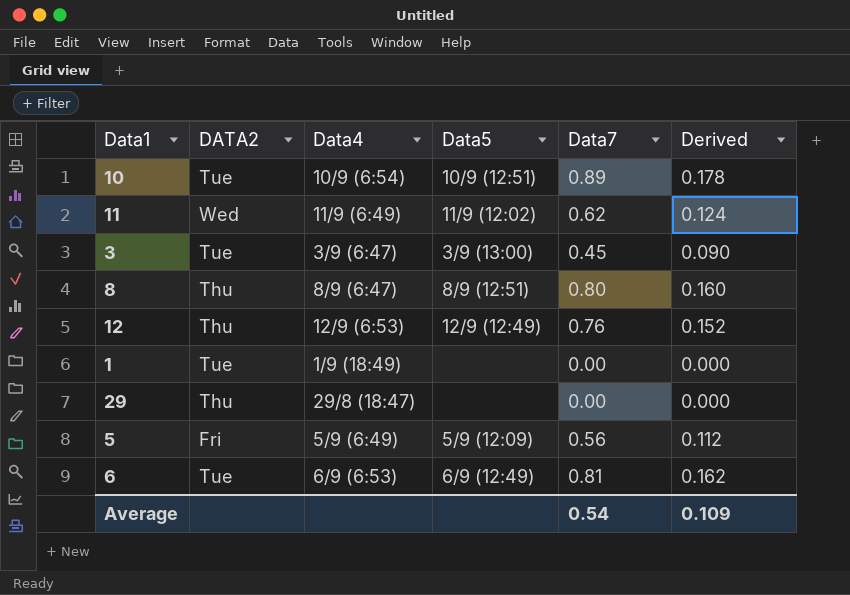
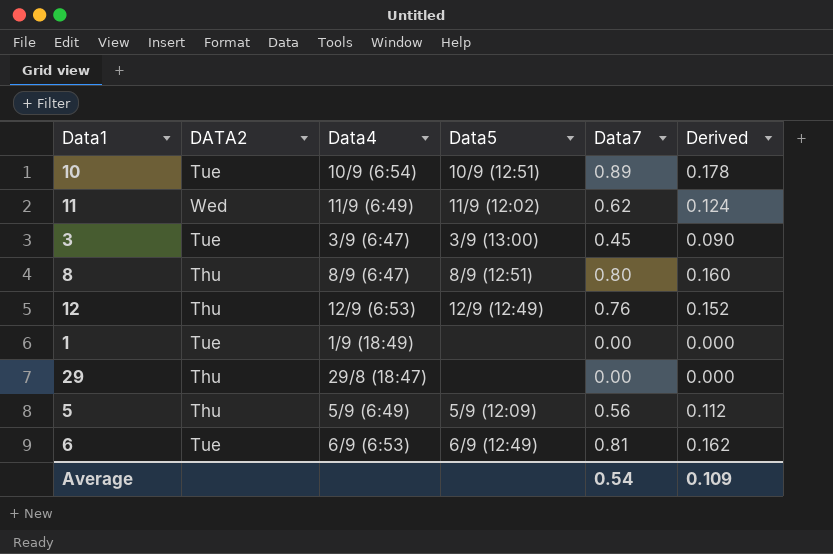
5 | DATA2: Fri -> Thu

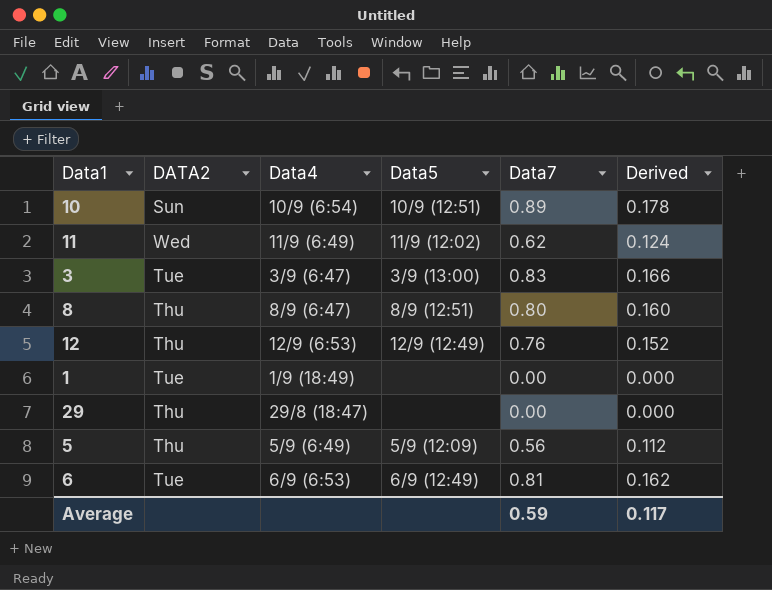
10 | DATA2: Tue -> Sun
3 | Data7: 0.45 -> 0.83
3 | Derived: 0.090 -> 0.166
Average | Data7: 0.54 -> 0.59
Average | Derived: 0.109 -> 0.117

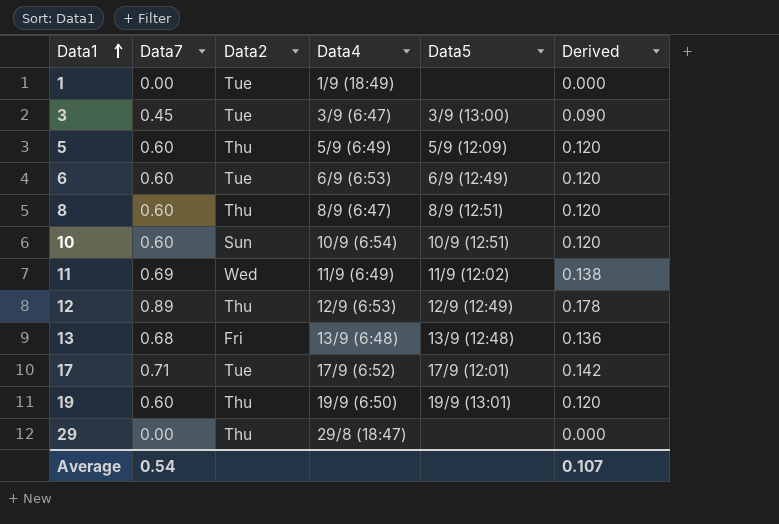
row order: none -> Data1 ascending
column Data7 | position: 5 -> 2
column name: DATA2 -> Data2
3 | Data7: 0.83 -> 0.45
3 | Derived: 0.166 -> 0.090
5 | Data7: 0.56 -> 0.60
5 | Derived: 0.112 -> 0.120
6 | Data7: 0.81 -> 0.60
6 | Derived: 0.162 -> 0.120
8 | Data7: 0.80 -> 0.60
8 | Derived: 0.160 -> 0.120
10 | Data7: 0.89 -> 0.60
10 | Derived: 0.178 -> 0.120
11 | Data7: 0.62 -> 0.69
11 | Derived: 0.124 -> 0.138
12 | Data7: 0.76 -> 0.89
12 | Derived: 0.152 -> 0.178
row 13: none -> 0.68 | Fri | 13/9 (6:48) | 13/9 (12:48) | 0.136
row 17: none -> 0.71 | Tue | 17/9 (6:52) | 17/9 (12:01) | 0.142
row 19: none -> 0.60 | Thu | 19/9 (6:50) | 19/9 (13:01) | 0.120
Average | Data7: 0.59 -> 0.54
Average | Derived: 0.117 -> 0.107

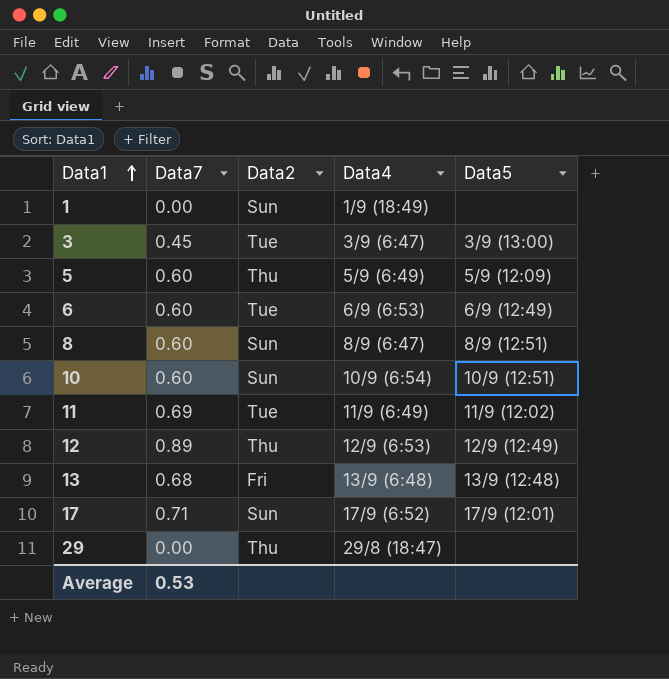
column Derived | formula: [Data7] * 0.2 -> none
row 19: 0.60 | Thu | 19/9 (6:50) | 19/9 (13:01) | 0.120 -> none
1 | Data2: Tue -> Sun
8 | Data2: Thu -> Sun
11 | Data2: Wed -> Tue
17 | Data2: Tue -> Sun
Average | Data7: 0.54 -> 0.53

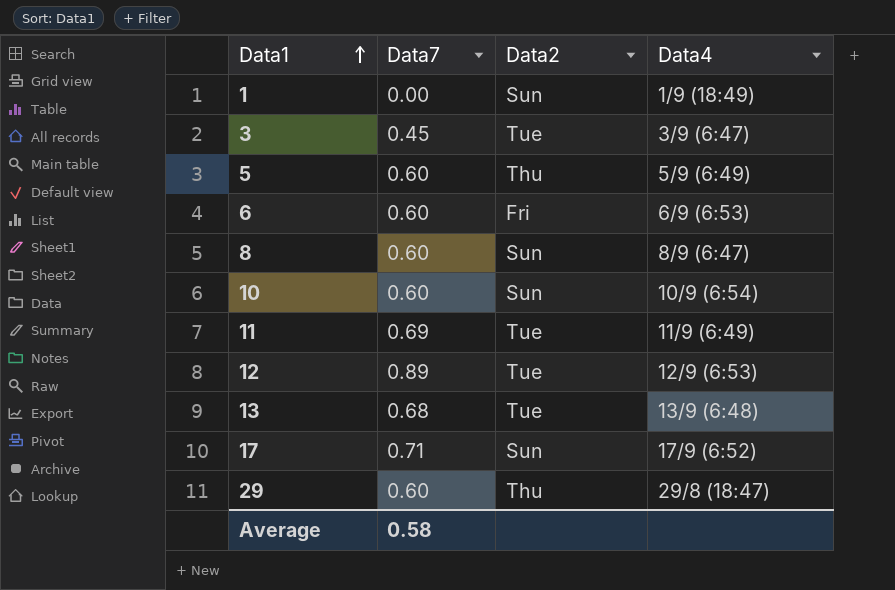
column Data5 | position: 5 -> none
6 | Data2: Tue -> Fri
12 | Data2: Thu -> Tue
13 | Data2: Fri -> Tue
29 | Data7: 0.00 -> 0.60
Average | Data7: 0.53 -> 0.58

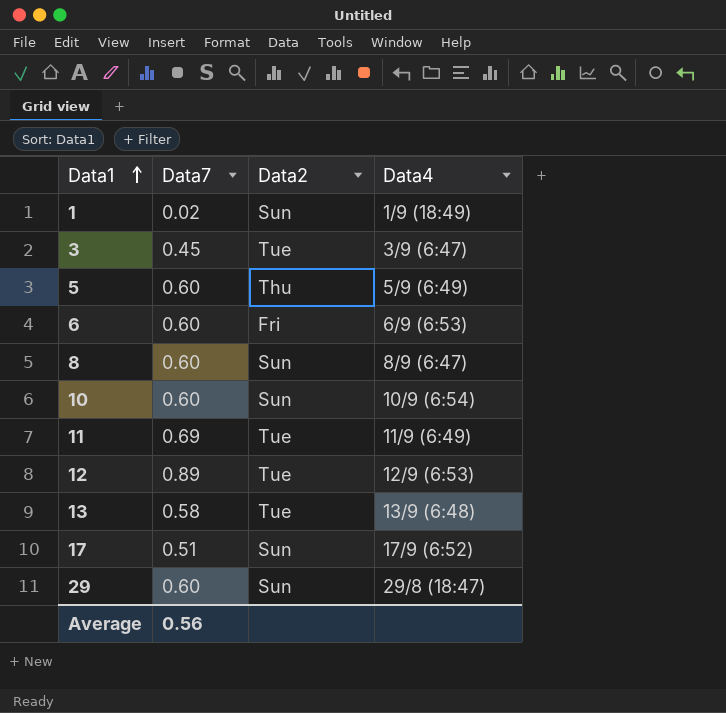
1 | Data7: 0.00 -> 0.02
13 | Data7: 0.68 -> 0.58
17 | Data7: 0.71 -> 0.51
29 | Data2: Thu -> Sun
Average | Data7: 0.58 -> 0.56

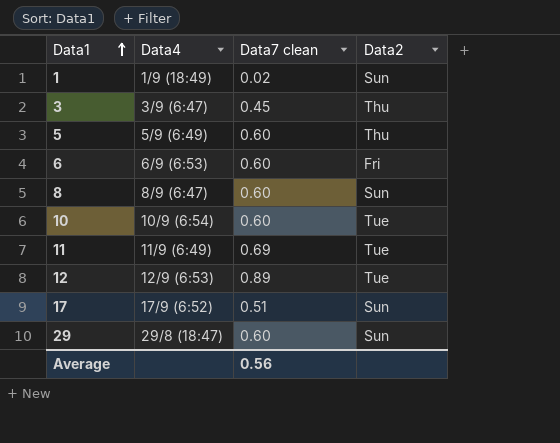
column Data4 | position: 4 -> 2
column name: Data7 -> Data7 clean
row 13: 0.58 | Tue | 13/9 (6:48) -> none
3 | Data2: Tue -> Thu
10 | Data2: Sun -> Tue

